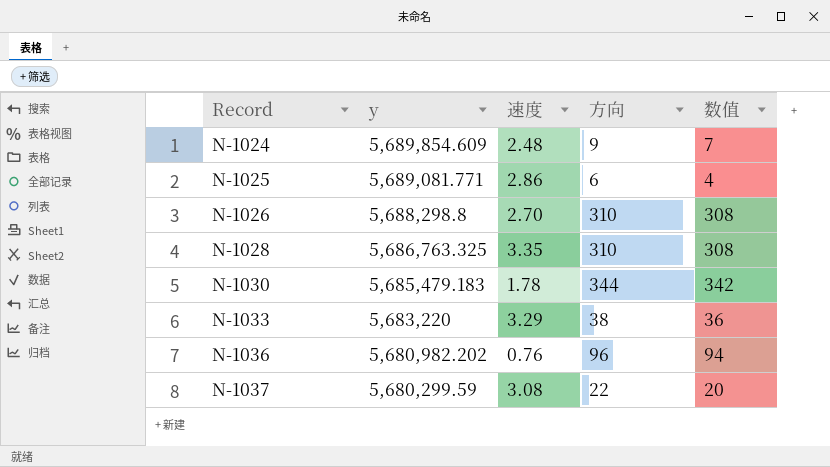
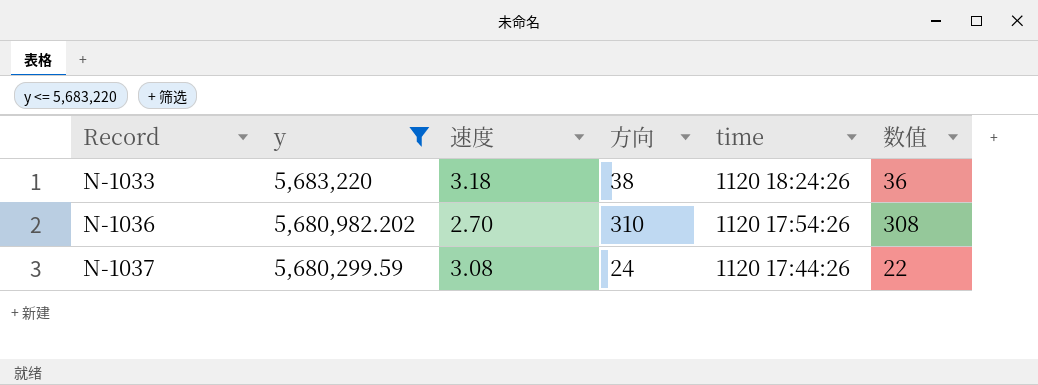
filter: none -> y <= 5,683,220
column time | position: none -> 5
N-1033 | 速度: 3.29 -> 3.18
N-1036 | 速度: 0.76 -> 2.70
N-1036 | 方向: 96 -> 310
N-1036 | 数值: 94 -> 308
N-1037 | 方向: 22 -> 24
N-1037 | 数值: 20 -> 22

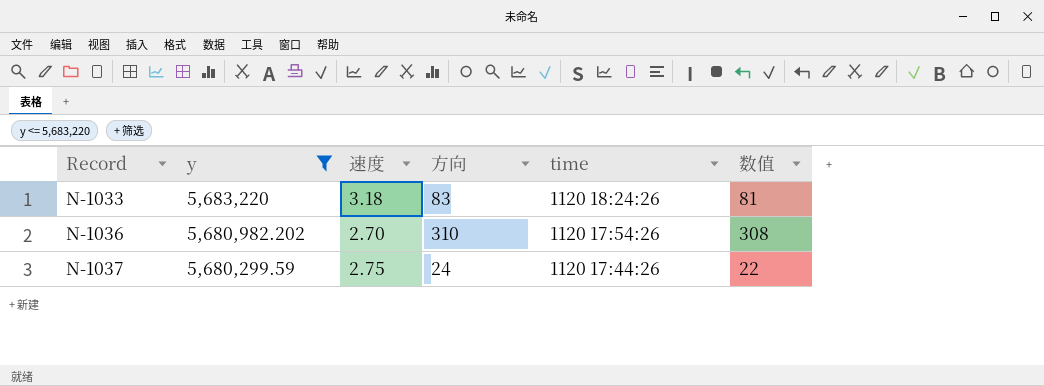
N-1033 | 方向: 38 -> 83
N-1033 | 数值: 36 -> 81
N-1037 | 速度: 3.08 -> 2.75

